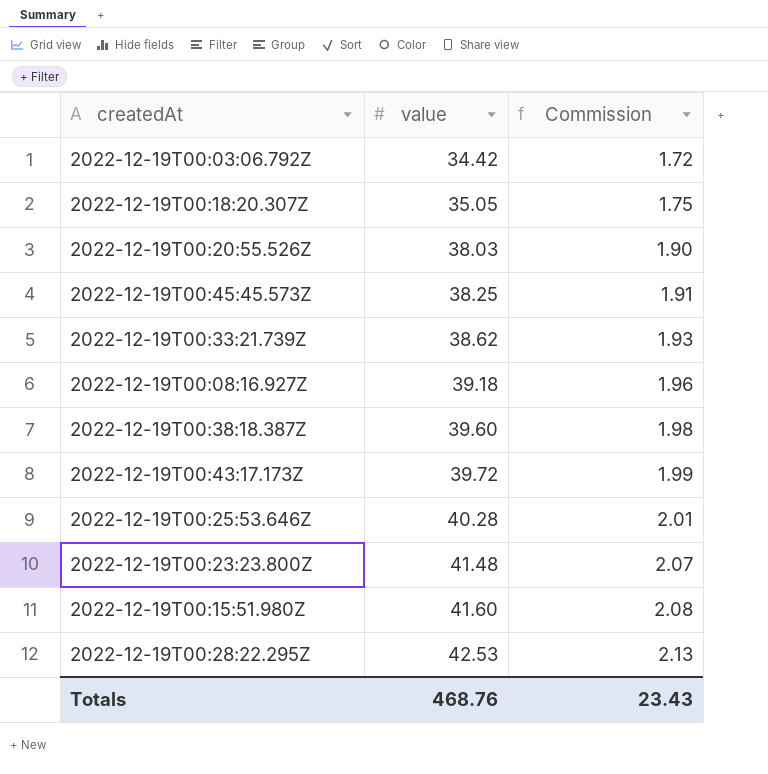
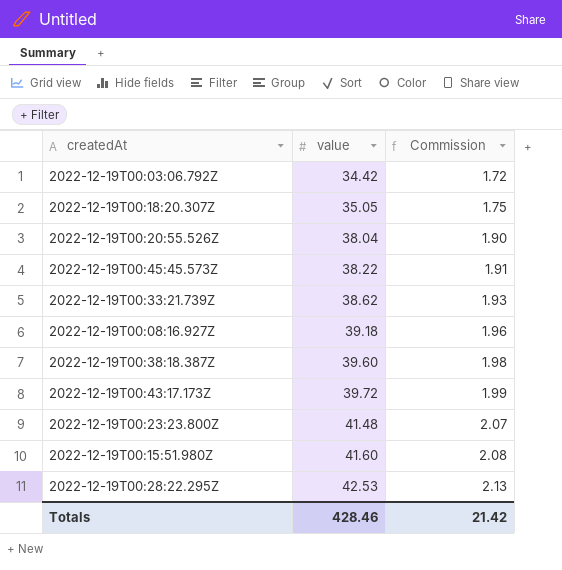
row 2022-12-19T00:25:53.646Z: 40.28 | 2.01 -> none
2022-12-19T00:20:55.526Z | value: 38.03 -> 38.04
2022-12-19T00:45:45.573Z | value: 38.25 -> 38.22
Totals | value: 468.76 -> 428.46
Totals | Commission: 23.43 -> 21.42

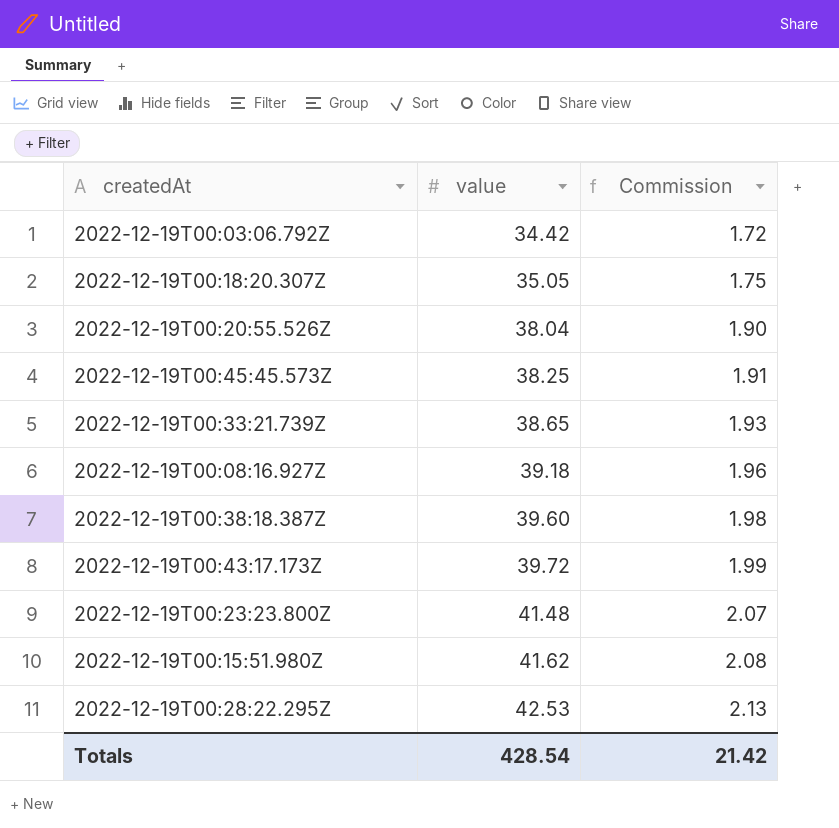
2022-12-19T00:45:45.573Z | value: 38.22 -> 38.25
2022-12-19T00:33:21.739Z | value: 38.62 -> 38.65
2022-12-19T00:15:51.980Z | value: 41.60 -> 41.62
Totals | value: 428.46 -> 428.54

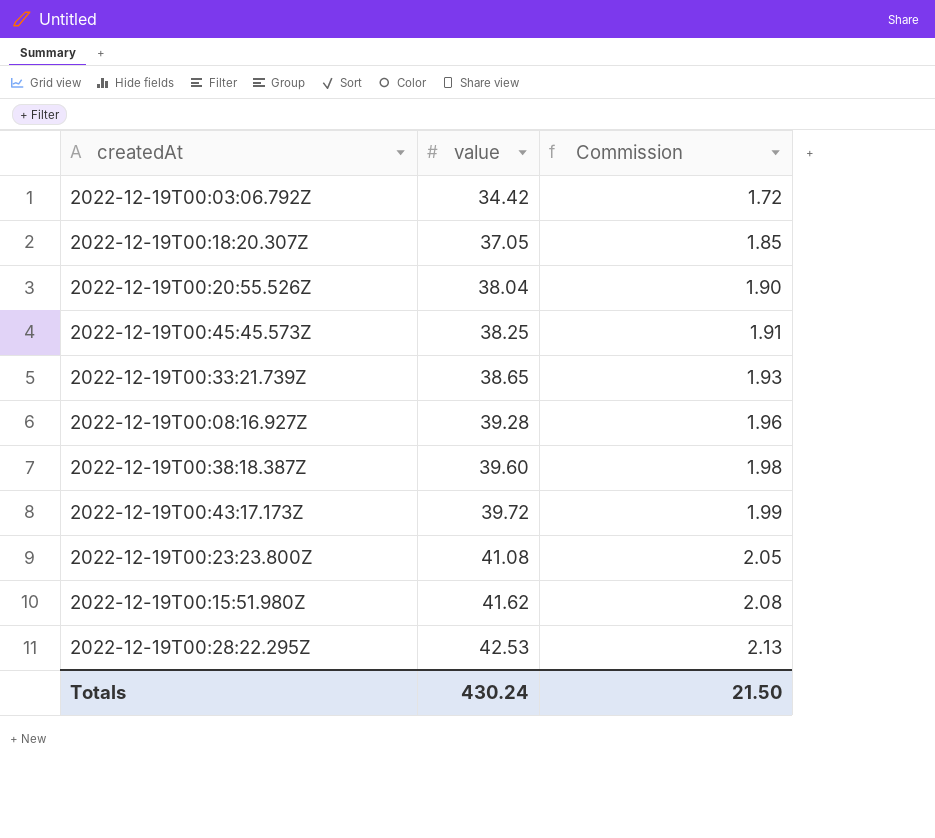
2022-12-19T00:18:20.307Z | value: 35.05 -> 37.05
2022-12-19T00:18:20.307Z | Commission: 1.75 -> 1.85
2022-12-19T00:08:16.927Z | value: 39.18 -> 39.28
2022-12-19T00:23:23.800Z | value: 41.48 -> 41.08
2022-12-19T00:23:23.800Z | Commission: 2.07 -> 2.05
Totals | value: 428.54 -> 430.24
Totals | Commission: 21.42 -> 21.50

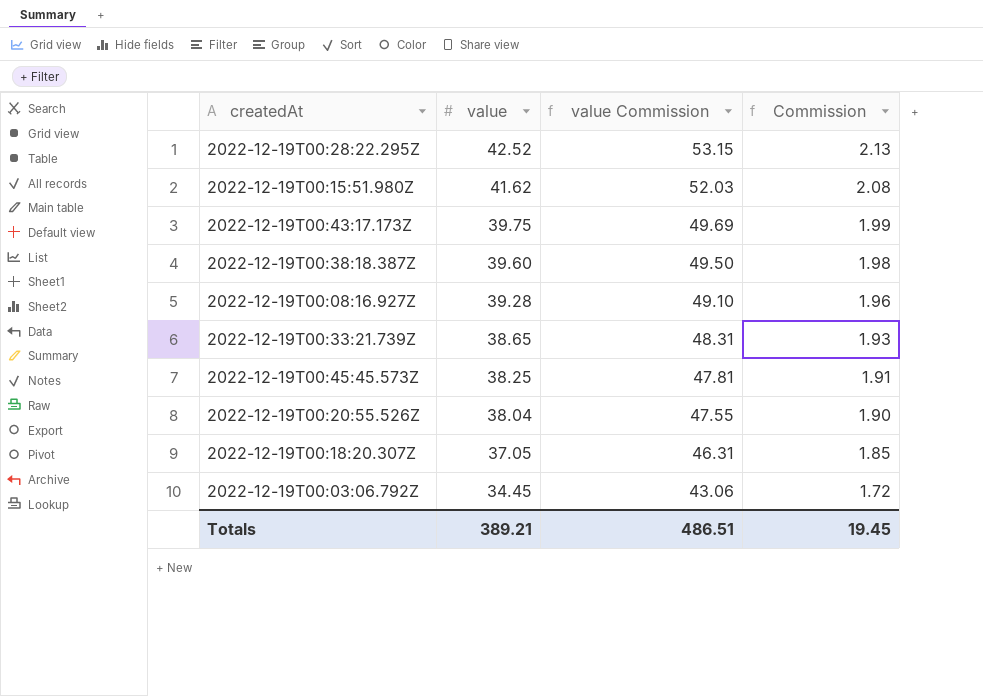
row order: value ascending -> value descending
column value Commission | formula: none -> [value] * 1.25
row 2022-12-19T00:23:23.800Z: 41.08 | 2.05 -> none
2022-12-19T00:28:22.295Z | value: 42.53 -> 42.52
2022-12-19T00:43:17.173Z | value: 39.72 -> 39.75
2022-12-19T00:03:06.792Z | value: 34.42 -> 34.45
Totals | value: 430.24 -> 389.21
Totals | Commission: 21.50 -> 19.45

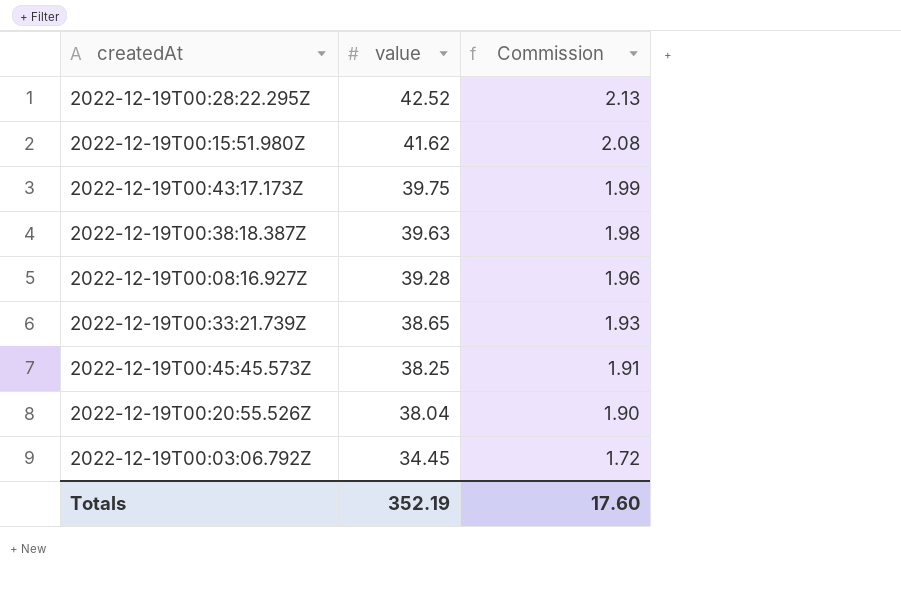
column value Commission | formula: [value] * 1.25 -> none
row 2022-12-19T00:18:20.307Z: 37.05 | 46.31 | 1.85 -> none
2022-12-19T00:38:18.387Z | value: 39.60 -> 39.63
Totals | value: 389.21 -> 352.19
Totals | Commission: 19.45 -> 17.60

